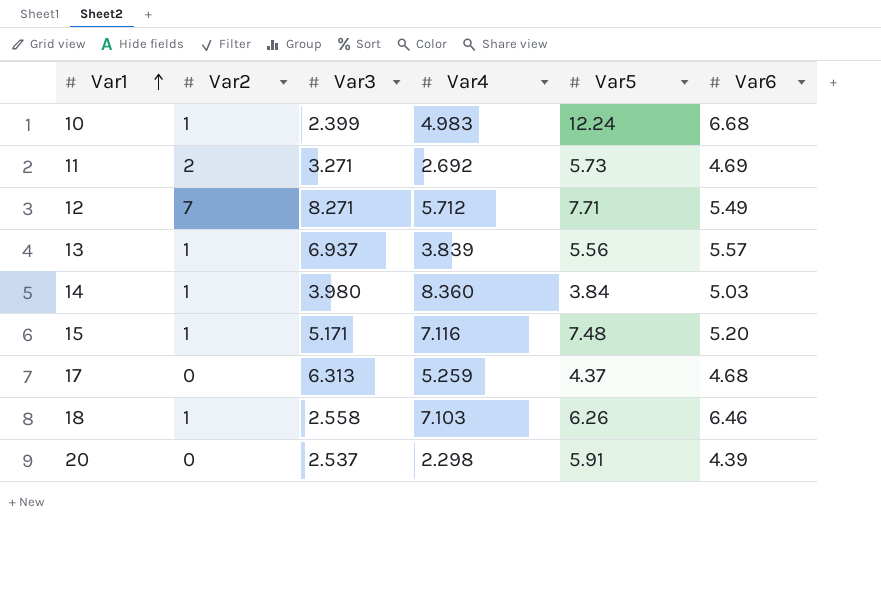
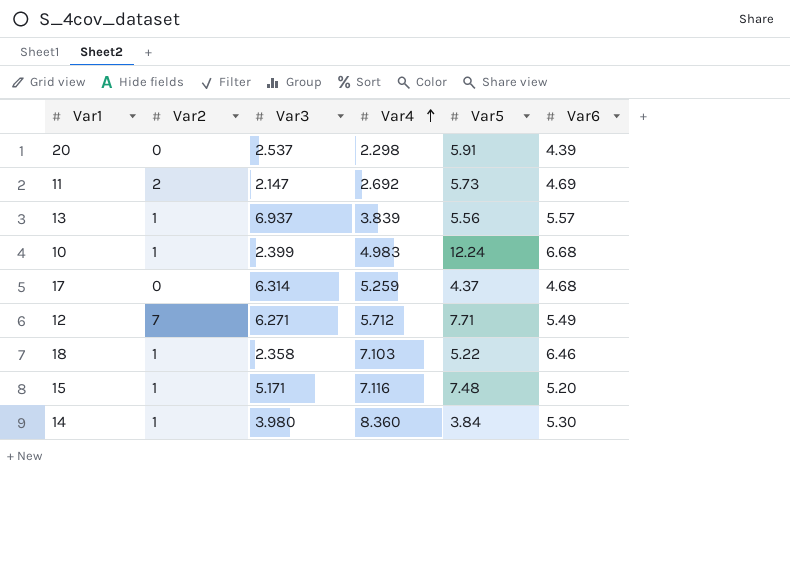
row order: Var1 ascending -> Var4 ascending
11 | Var3: 3.271 -> 2.147
17 | Var3: 6.313 -> 6.314
12 | Var3: 8.271 -> 6.271
18 | Var3: 2.558 -> 2.358
18 | Var5: 6.26 -> 5.22
14 | Var6: 5.03 -> 5.30

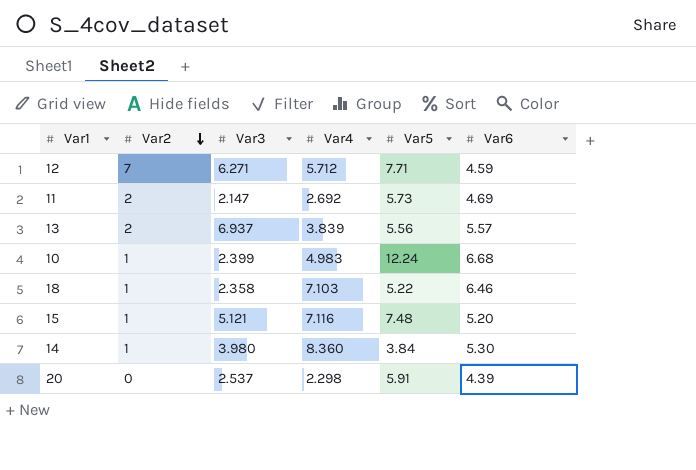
row order: Var4 ascending -> Var2 descending
row 17: 0 | 6.314 | 5.259 | 4.37 | 4.68 -> none
12 | Var6: 5.49 -> 4.59
13 | Var2: 1 -> 2
15 | Var3: 5.171 -> 5.121

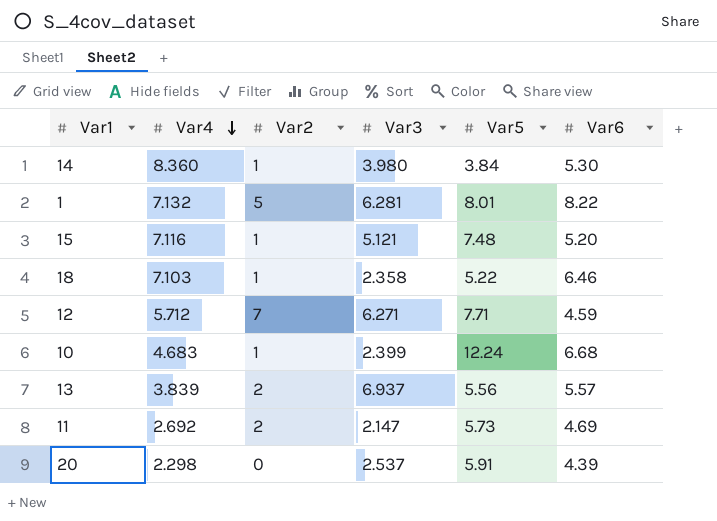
row order: Var2 descending -> Var4 descending
column Var4 | position: 4 -> 2
row 1: none -> 7.132 | 5 | 6.281 | 8.01 | 8.22
10 | Var4: 4.983 -> 4.683

